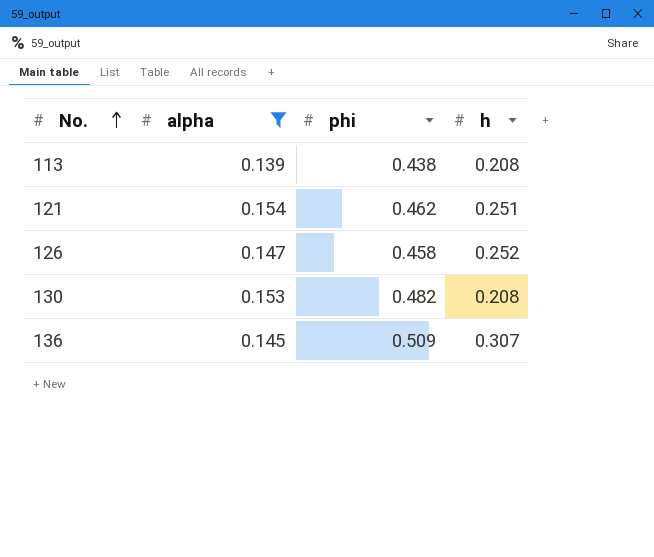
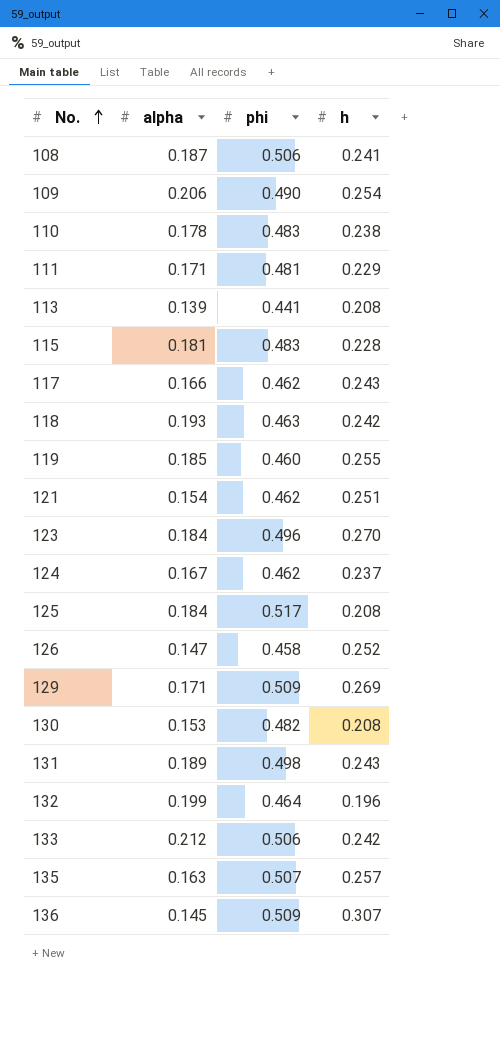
filter: alpha <= 0.154 -> none
113 | phi: 0.438 -> 0.441

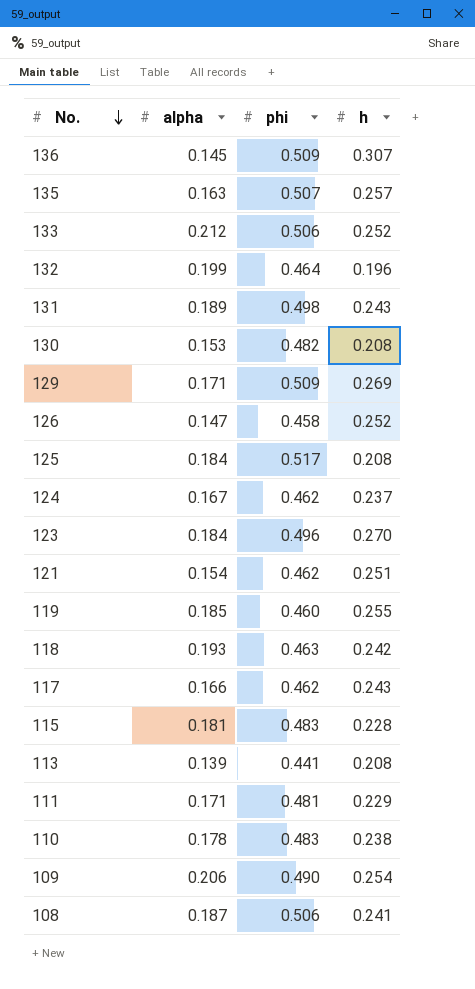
row order: No. ascending -> No. descending
133 | h: 0.242 -> 0.252

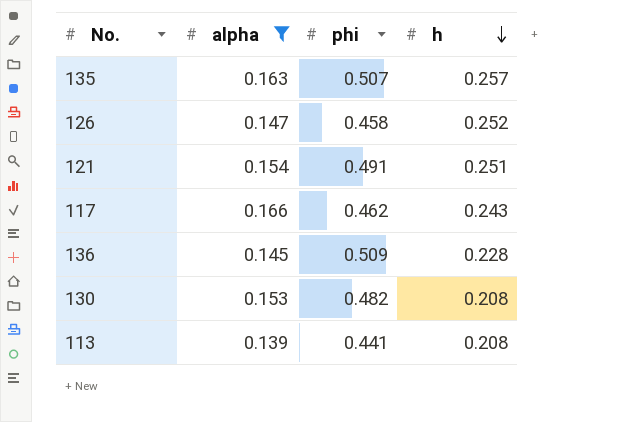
filter: none -> alpha <= 0.166
row order: No. descending -> h descending
121 | phi: 0.462 -> 0.491
136 | h: 0.307 -> 0.228

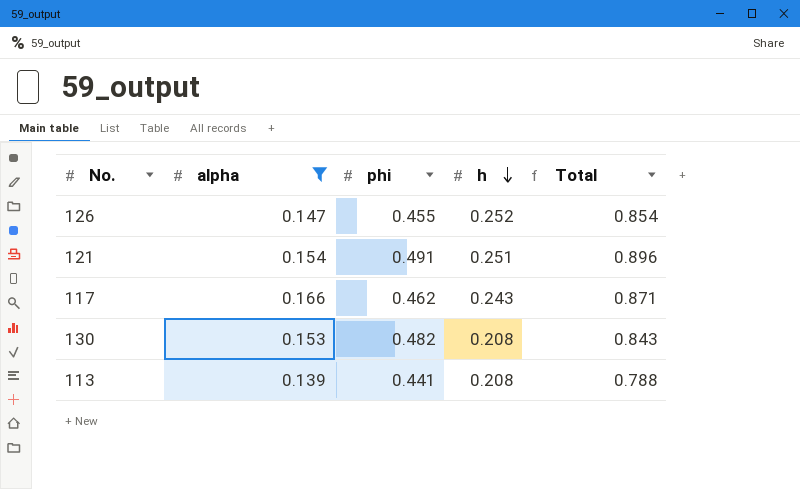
column Total | formula: none -> [alpha] + [phi] + [h]
row 135: 0.163 | 0.507 | 0.257 -> none
row 136: 0.145 | 0.509 | 0.228 -> none
126 | phi: 0.458 -> 0.455

